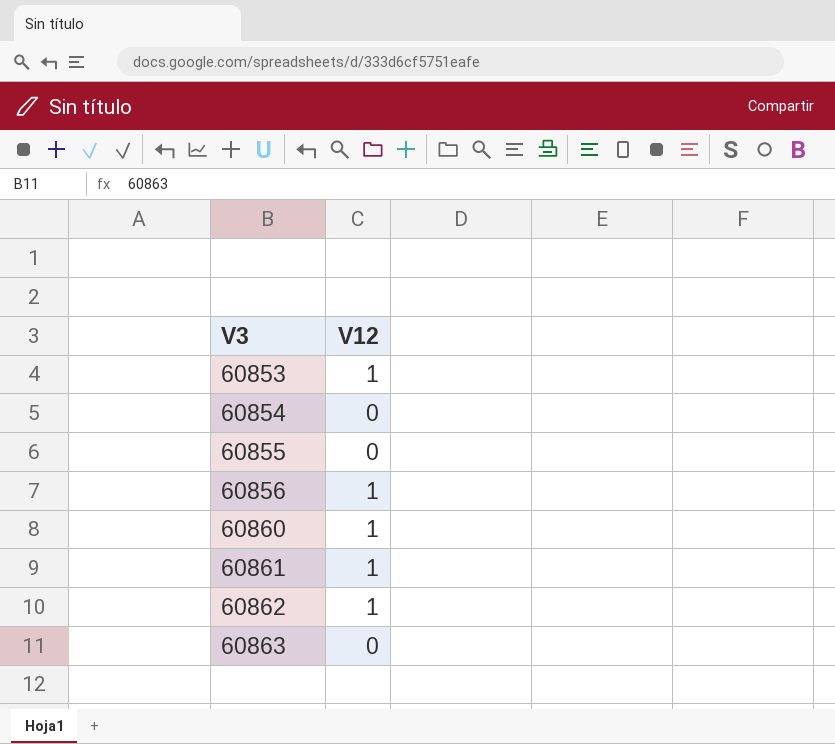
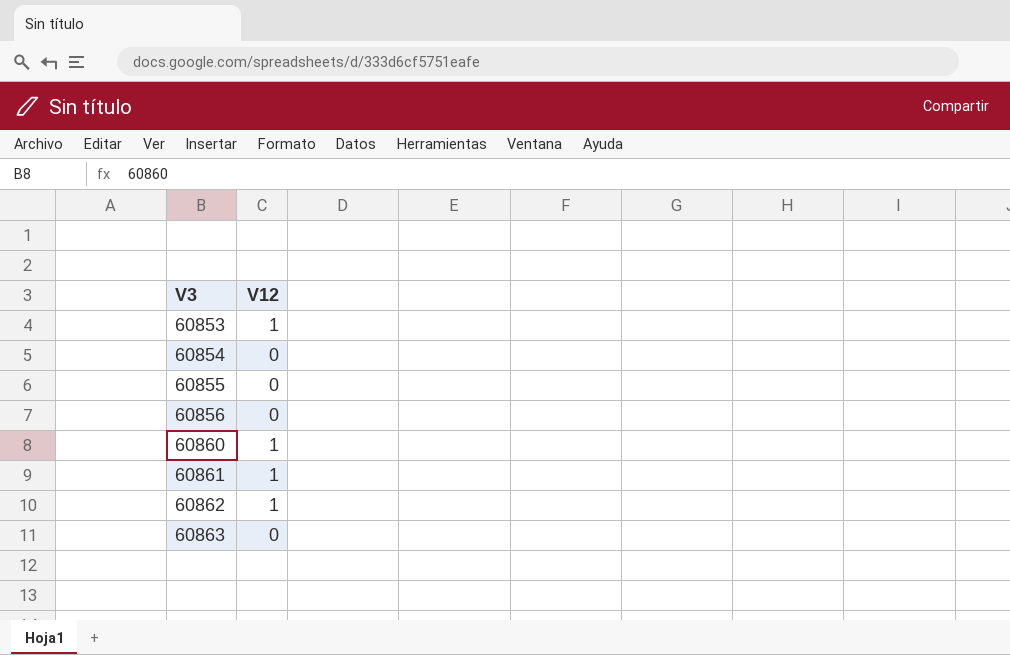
60856 | V12: 1 -> 0

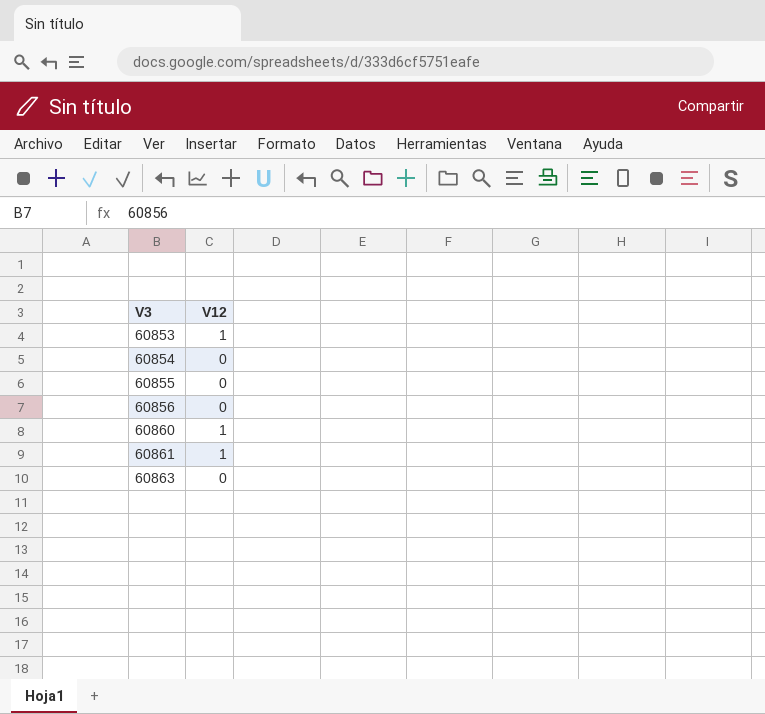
row 60862: 1 -> none

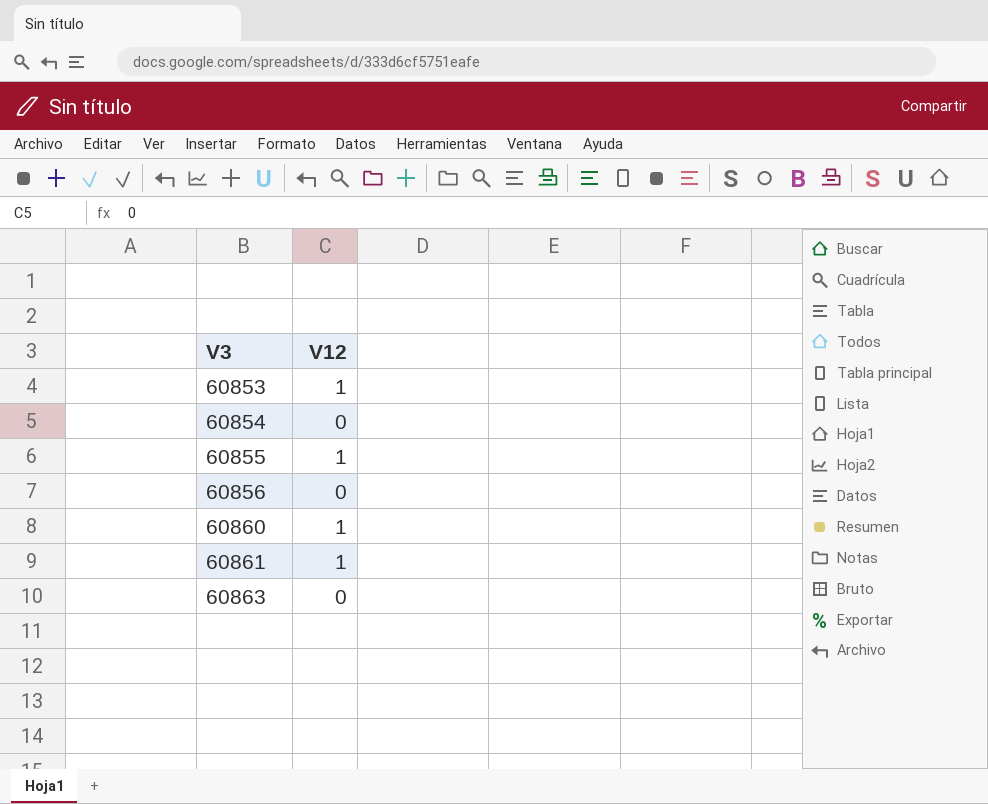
60855 | V12: 0 -> 1

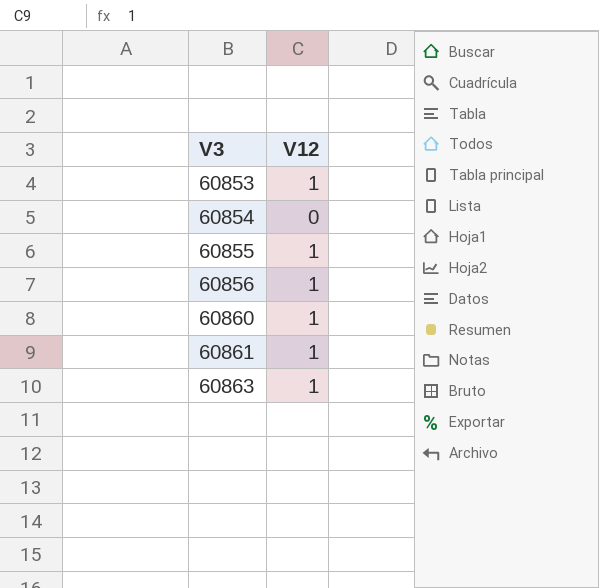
60856 | V12: 0 -> 1
60863 | V12: 0 -> 1

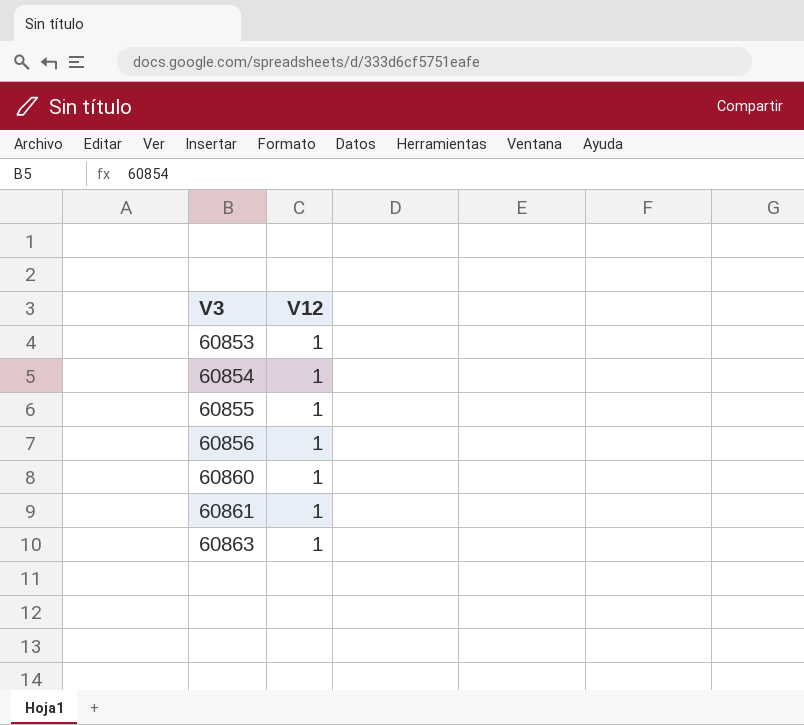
60854 | V12: 0 -> 1

